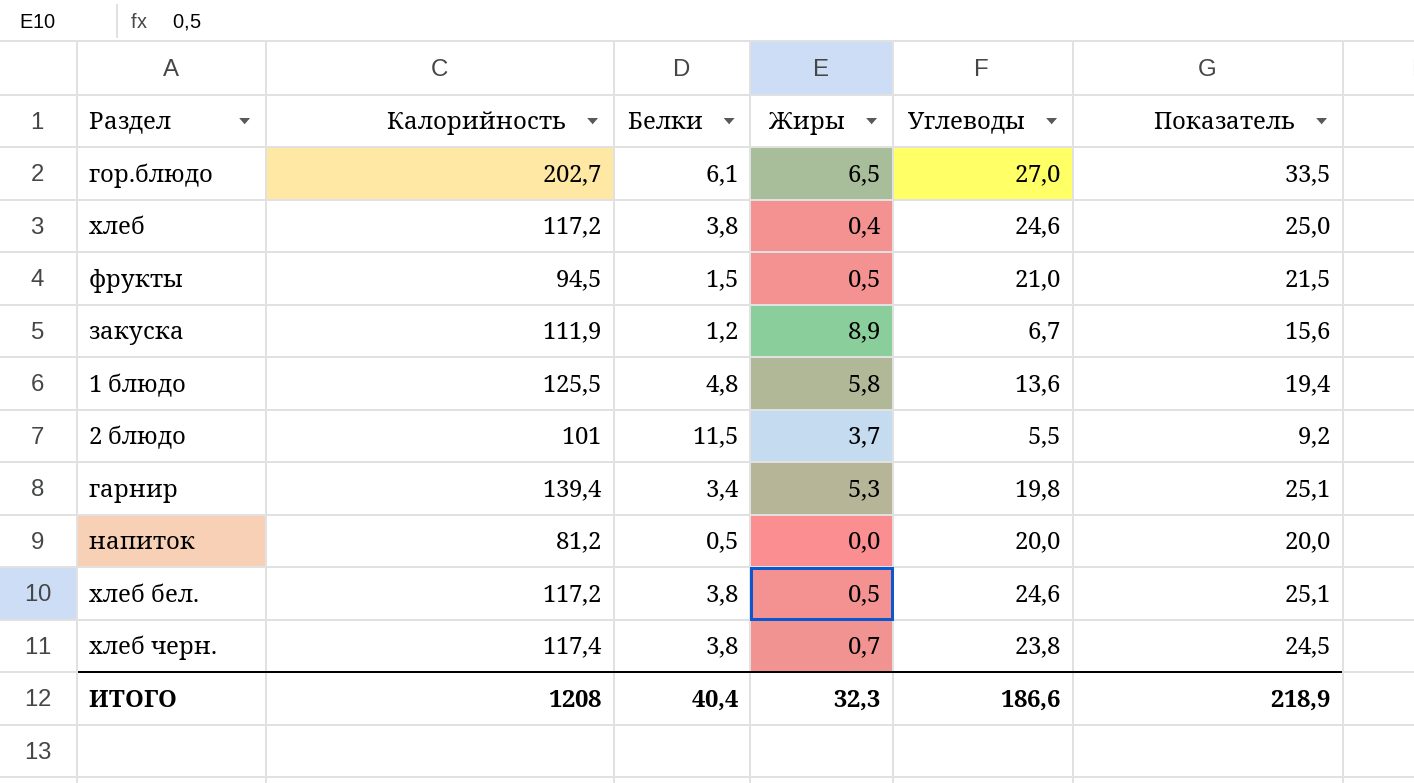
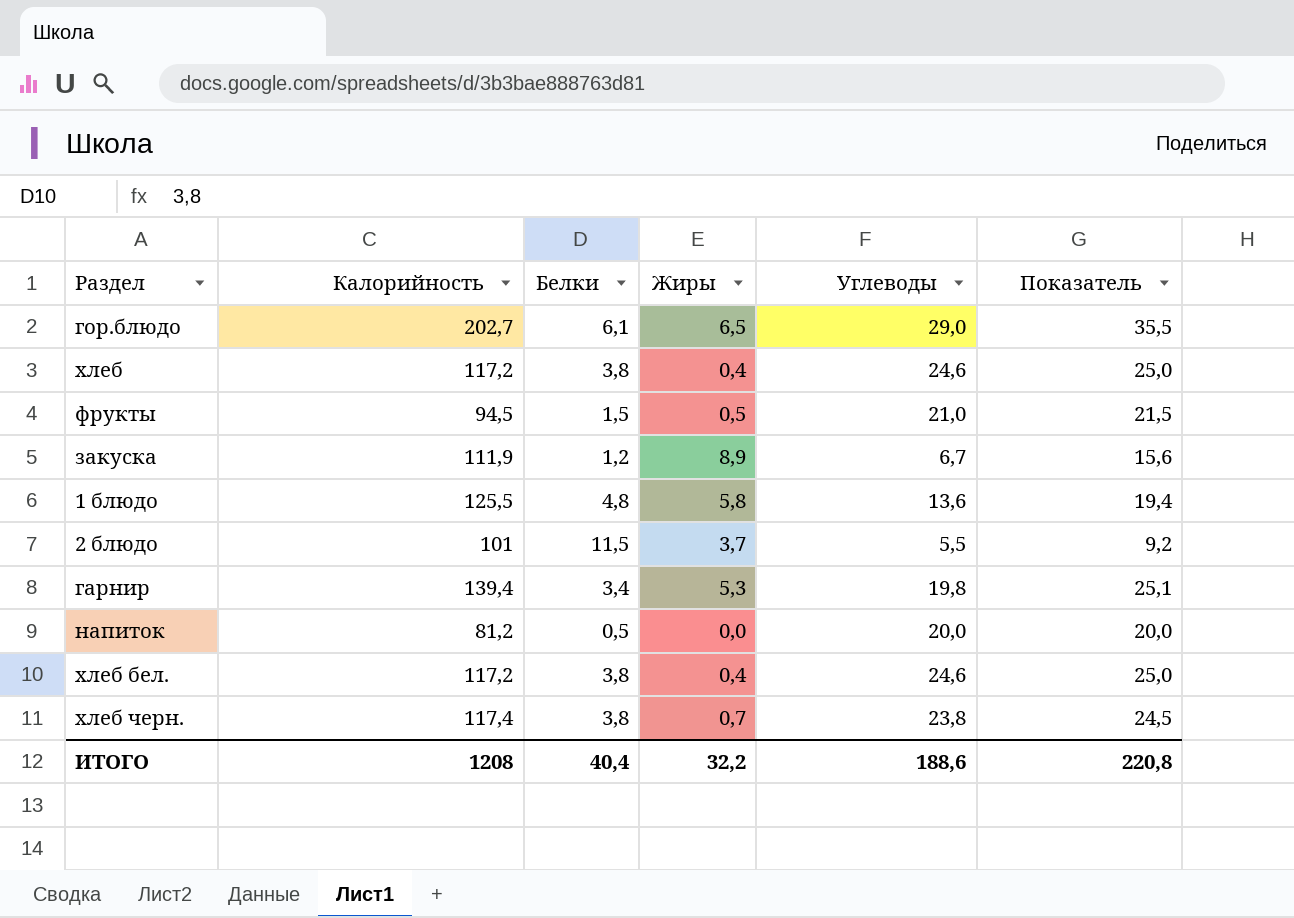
гор.блюдо | Углеводы: 27,0 -> 29,0
гор.блюдо | Показатель: 33,5 -> 35,5
хлеб бел. | Жиры: 0,5 -> 0,4
хлеб бел. | Показатель: 25,1 -> 25,0
ИТОГО | Жиры: 32,3 -> 32,2
ИТОГО | Углеводы: 186,6 -> 188,6
ИТОГО | Показатель: 218,9 -> 220,8

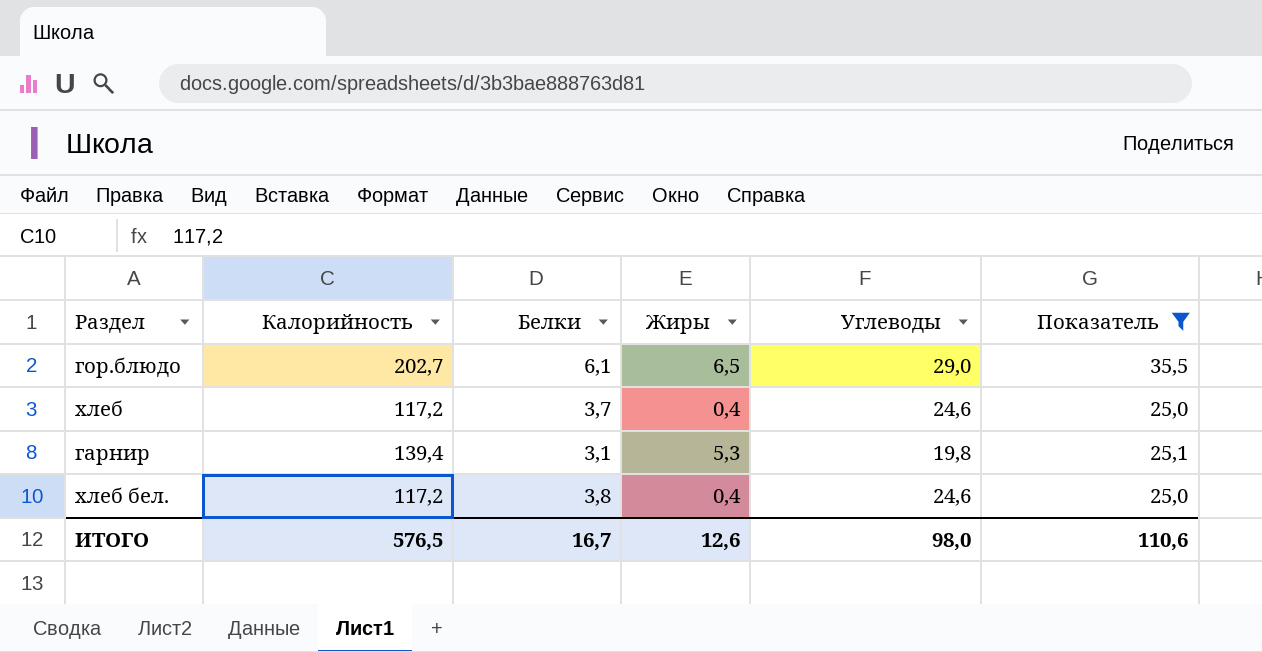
filter: none -> Показатель >= 25,0
хлеб | Белки: 3,8 -> 3,7
гарнир | Белки: 3,4 -> 3,1
ИТОГО | Калорийность: 1208 -> 576,5
ИТОГО | Белки: 40,4 -> 16,7
ИТОГО | Жиры: 32,2 -> 12,6
ИТОГО | Углеводы: 188,6 -> 98,0
ИТОГО | Показатель: 220,8 -> 110,6

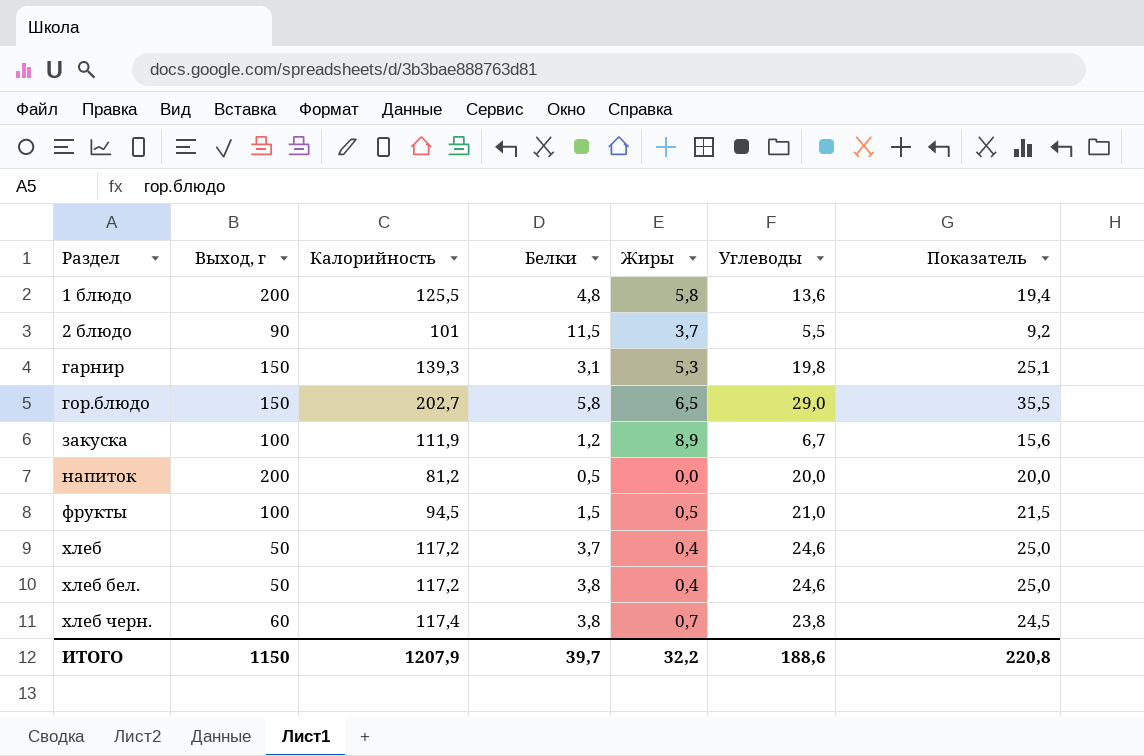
filter: Показатель >= 25,0 -> none
row order: none -> Раздел ascending
column Выход, г | position: none -> 2
гарнир | Калорийность: 139,4 -> 139,3
гор.блюдо | Белки: 6,1 -> 5,8
ИТОГО | Калорийность: 576,5 -> 1207,9
ИТОГО | Белки: 16,7 -> 39,7
ИТОГО | Жиры: 12,6 -> 32,2
ИТОГО | Углеводы: 98,0 -> 188,6
ИТОГО | Показатель: 110,6 -> 220,8

